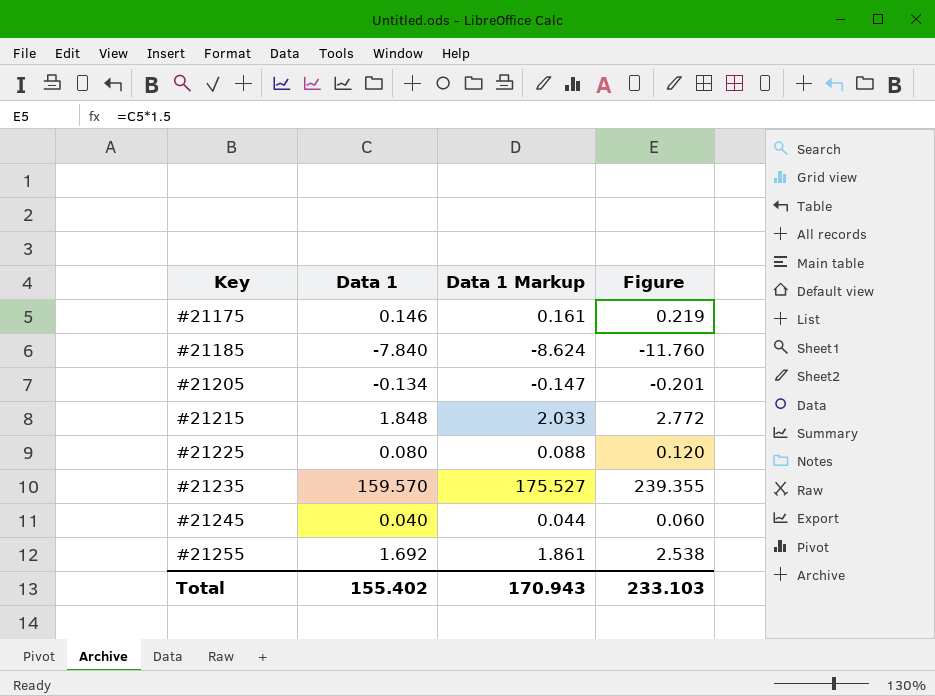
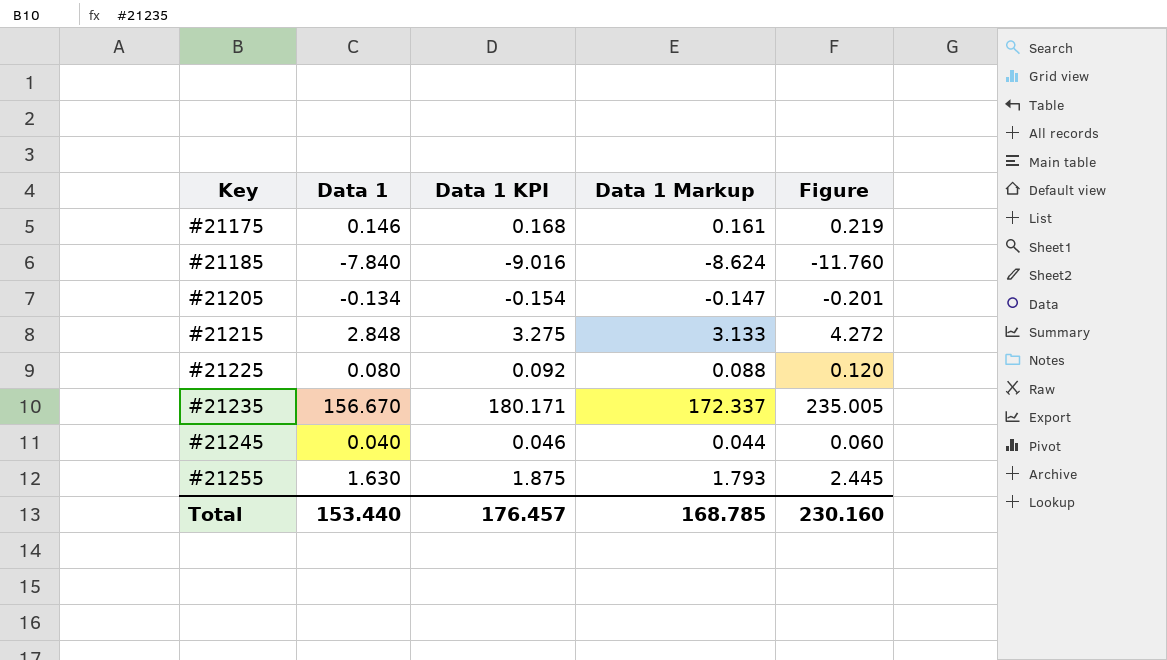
column Data 1 KPI | formula: none -> [Data 1] * 1.15
#21215 | Data 1: 1.848 -> 2.848
#21215 | Data 1 Markup: 2.033 -> 3.133
#21215 | Figure: 2.772 -> 4.272
#21235 | Data 1: 159.570 -> 156.670
#21235 | Data 1 Markup: 175.527 -> 172.337
#21235 | Figure: 239.355 -> 235.005
#21255 | Data 1: 1.692 -> 1.630
#21255 | Data 1 Markup: 1.861 -> 1.793
#21255 | Figure: 2.538 -> 2.445
Total | Data 1: 155.402 -> 153.440
Total | Data 1 Markup: 170.943 -> 168.785
Total | Figure: 233.103 -> 230.160

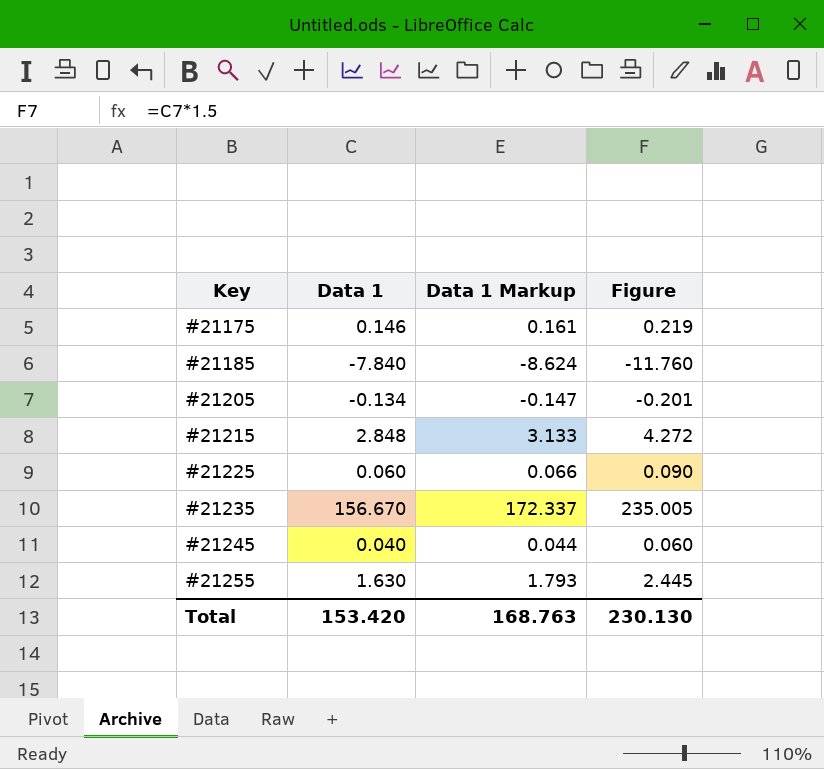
column Data 1 KPI | formula: [Data 1] * 1.15 -> none
#21225 | Data 1: 0.080 -> 0.060
#21225 | Data 1 Markup: 0.088 -> 0.066
#21225 | Figure: 0.120 -> 0.090
Total | Data 1: 153.440 -> 153.420
Total | Data 1 Markup: 168.785 -> 168.763
Total | Figure: 230.160 -> 230.130

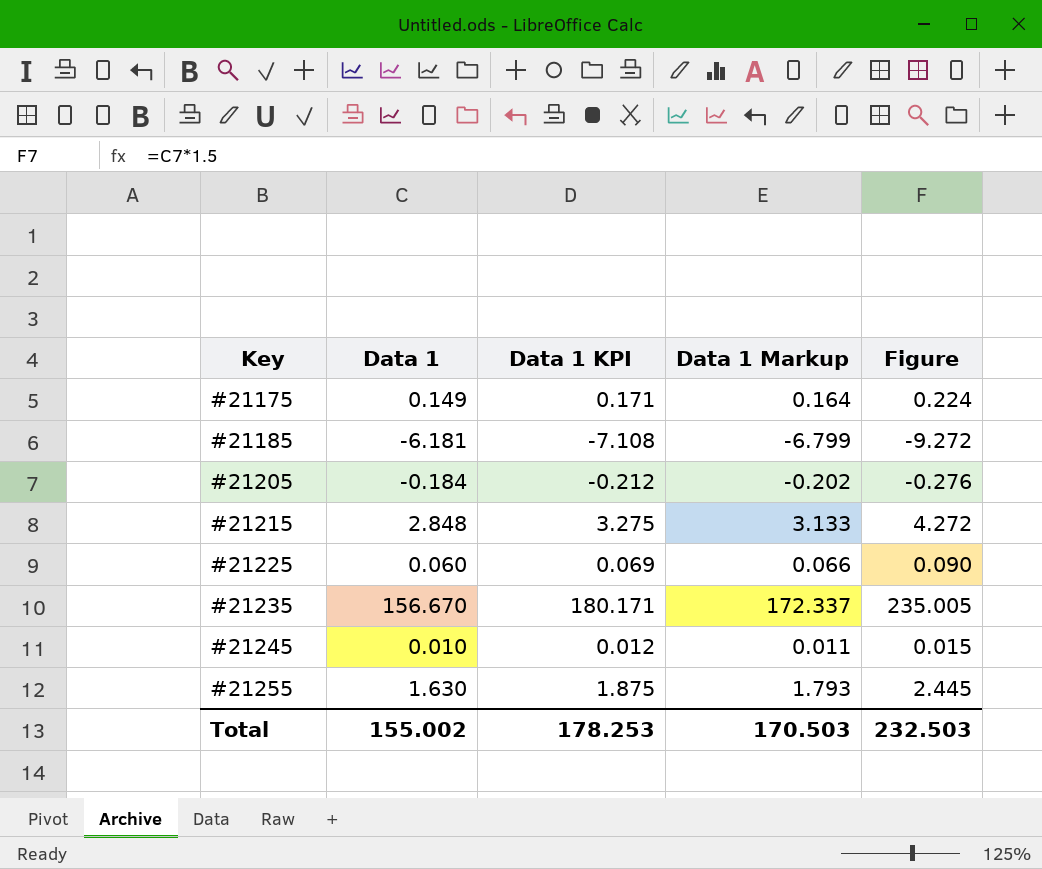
column Data 1 KPI | formula: none -> [Data 1] * 1.15
#21175 | Data 1: 0.146 -> 0.149
#21175 | Data 1 Markup: 0.161 -> 0.164
#21175 | Figure: 0.219 -> 0.224
#21185 | Data 1: -7.840 -> -6.181
#21185 | Data 1 Markup: -8.624 -> -6.799
#21185 | Figure: -11.760 -> -9.272
#21205 | Data 1: -0.134 -> -0.184
#21205 | Data 1 Markup: -0.147 -> -0.202
#21205 | Figure: -0.201 -> -0.276
#21245 | Data 1: 0.040 -> 0.010
#21245 | Data 1 Markup: 0.044 -> 0.011
#21245 | Figure: 0.060 -> 0.015
Total | Data 1: 153.420 -> 155.002
Total | Data 1 Markup: 168.763 -> 170.503
Total | Figure: 230.130 -> 232.503

